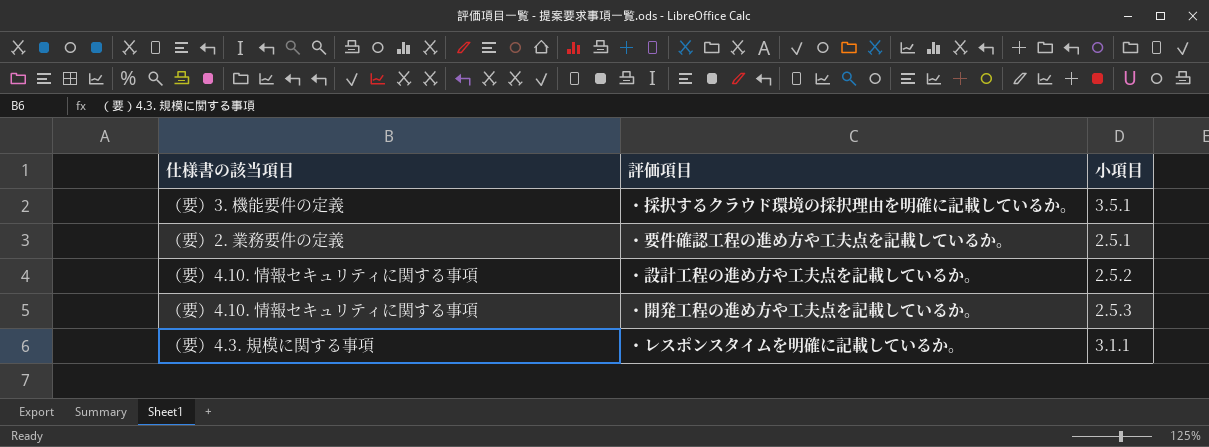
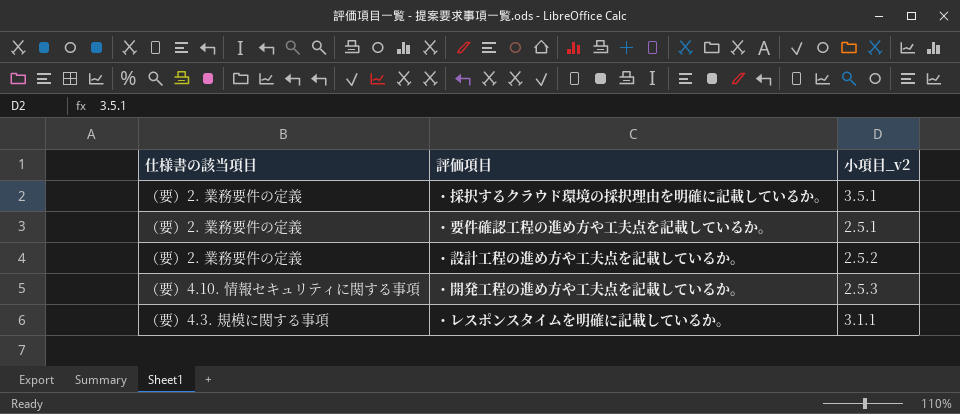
column name: 小項目 -> 小項目_v2
・採択するクラウド環境の採択理由を明確に記載しているか。 | 仕様書の該当項目: （要）3. 機能要件の定義 -> （要）2. 業務要件の定義
・設計工程の進め方や工夫点を記載しているか。 | 仕様書の該当項目: （要）4.10. 情報セキュリティに関する事項 -> （要）2. 業務要件の定義

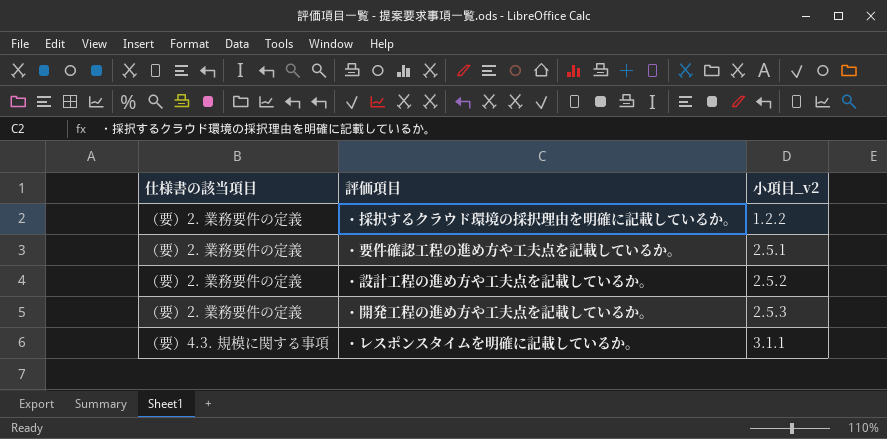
・採択するクラウド環境の採択理由を明確に記載しているか。 | 小項目_v2: 3.5.1 -> 1.2.2
・開発工程の進め方や工夫点を記載しているか。 | 仕様書の該当項目: （要）4.10. 情報セキュリティに関する事項 -> （要）2. 業務要件の定義

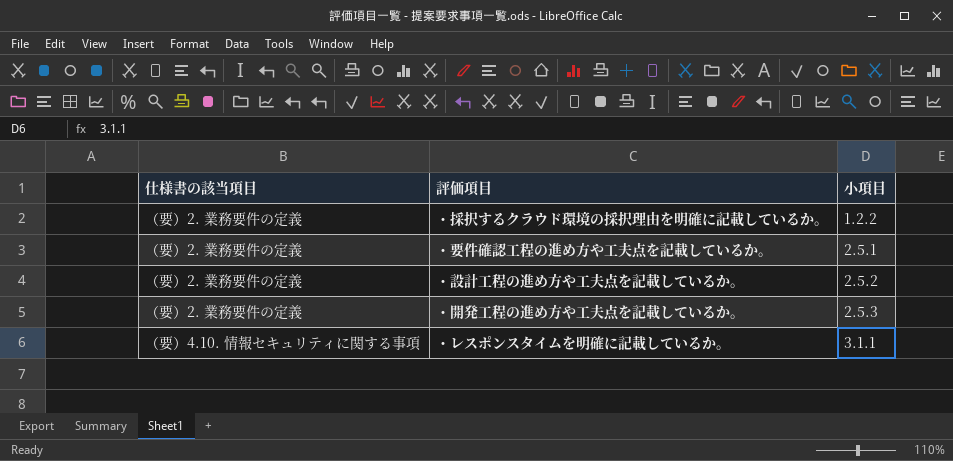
column name: 小項目_v2 -> 小項目
・レスポンスタイムを明確に記載しているか。 | 仕様書の該当項目: （要）4.3. 規模に関する事項 -> （要）4.10. 情報セキュリティに関する事項

